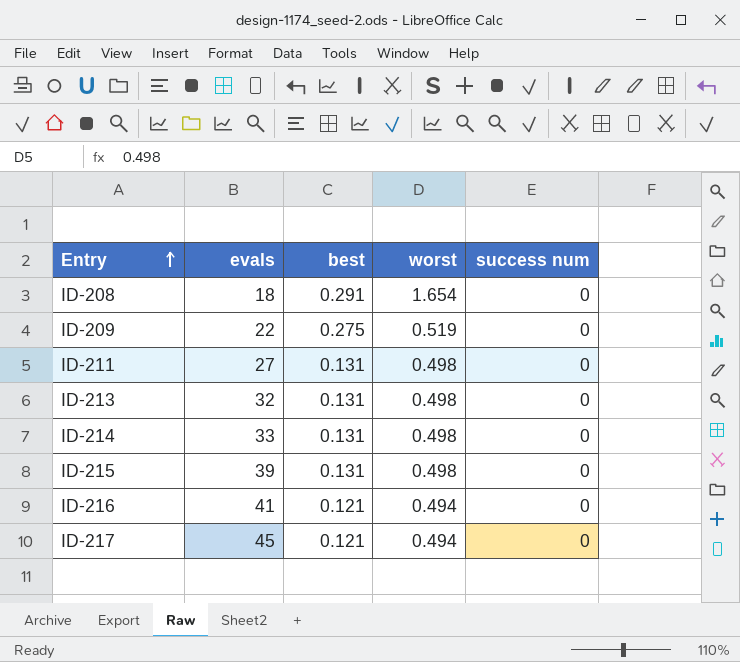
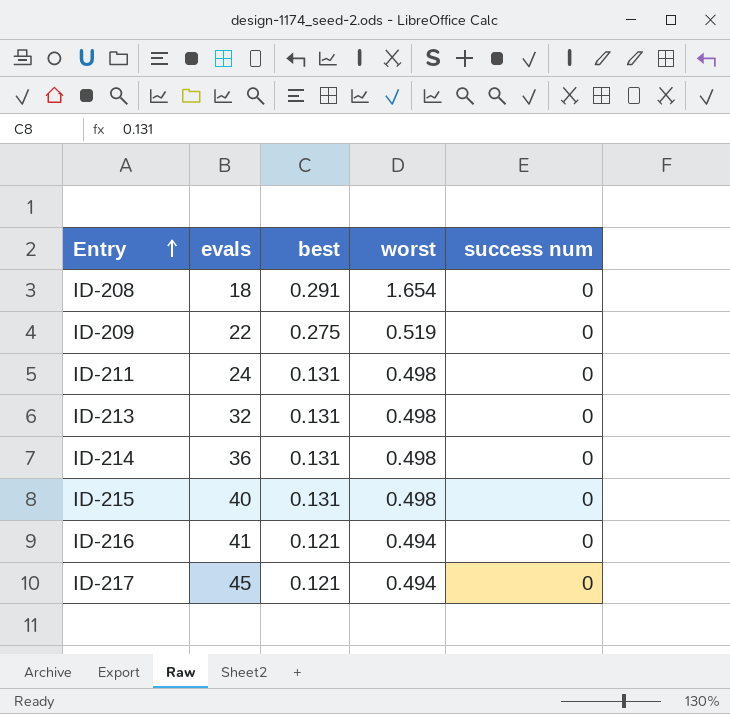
ID-211 | evals: 27 -> 24
ID-214 | evals: 33 -> 36
ID-215 | evals: 39 -> 40

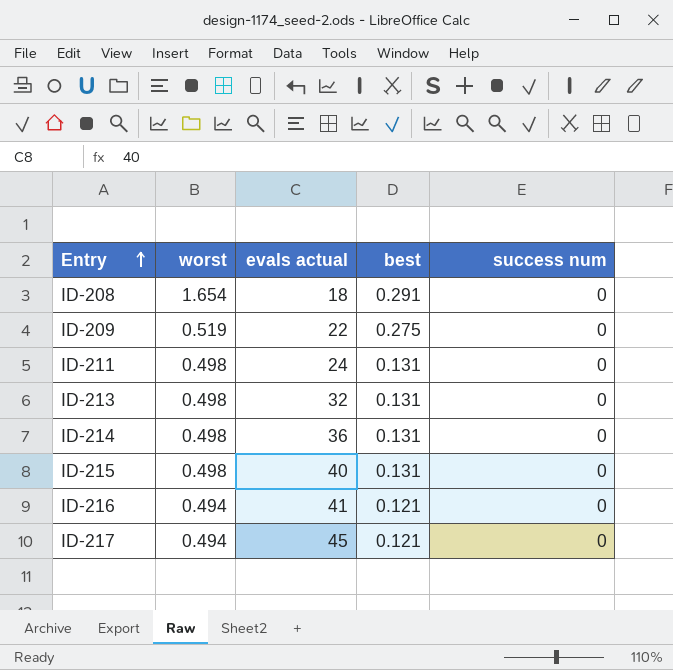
column worst | position: 4 -> 2
column name: evals -> evals actual

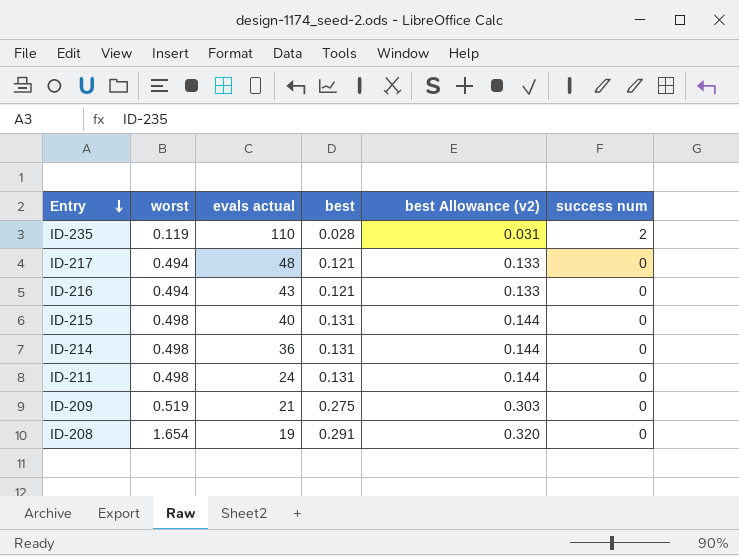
row order: Entry ascending -> Entry descending
column best Allowance (v2) | formula: none -> [best] * 1.1
row ID-213: 0.498 | 32 | 0.131 | 0 -> none
row ID-235: none -> 0.119 | 110 | 0.028 | 0.031 | 2
ID-217 | evals actual: 45 -> 48
ID-216 | evals actual: 41 -> 43
ID-209 | evals actual: 22 -> 21
ID-208 | evals actual: 18 -> 19

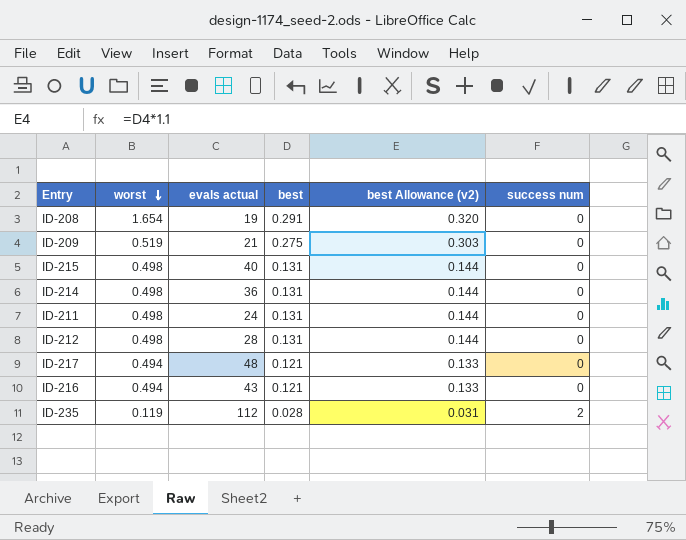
row order: Entry descending -> worst descending
row ID-212: none -> 0.498 | 28 | 0.131 | 0.144 | 0
ID-235 | evals actual: 110 -> 112

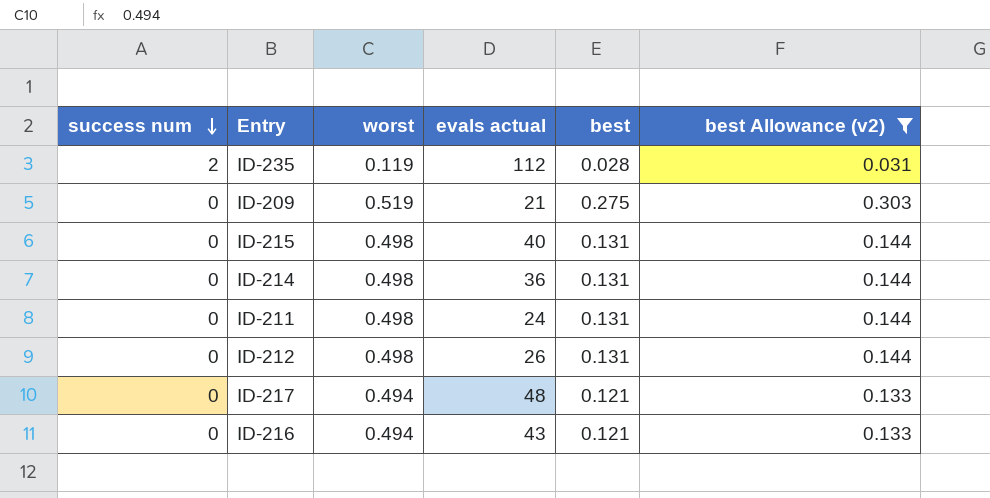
filter: none -> best Allowance (v2) != 0.320
row order: worst descending -> success num descending
column success num | position: 6 -> 1
ID-212 | evals actual: 28 -> 26

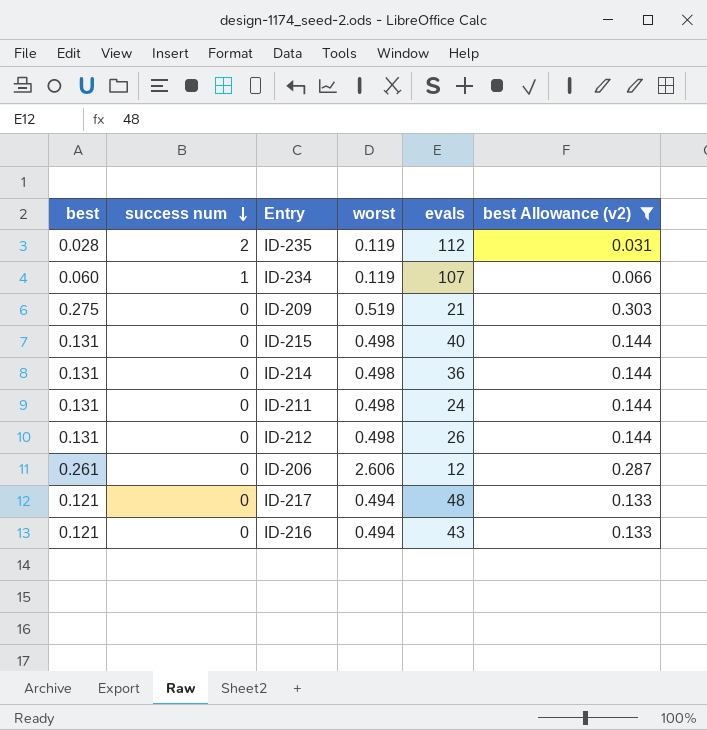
column best | position: 5 -> 1
column name: evals actual -> evals
row ID-234: none -> 0.060 | 1 | 0.119 | 107 | 0.066
row ID-206: none -> 0.261 | 0 | 2.606 | 12 | 0.287

